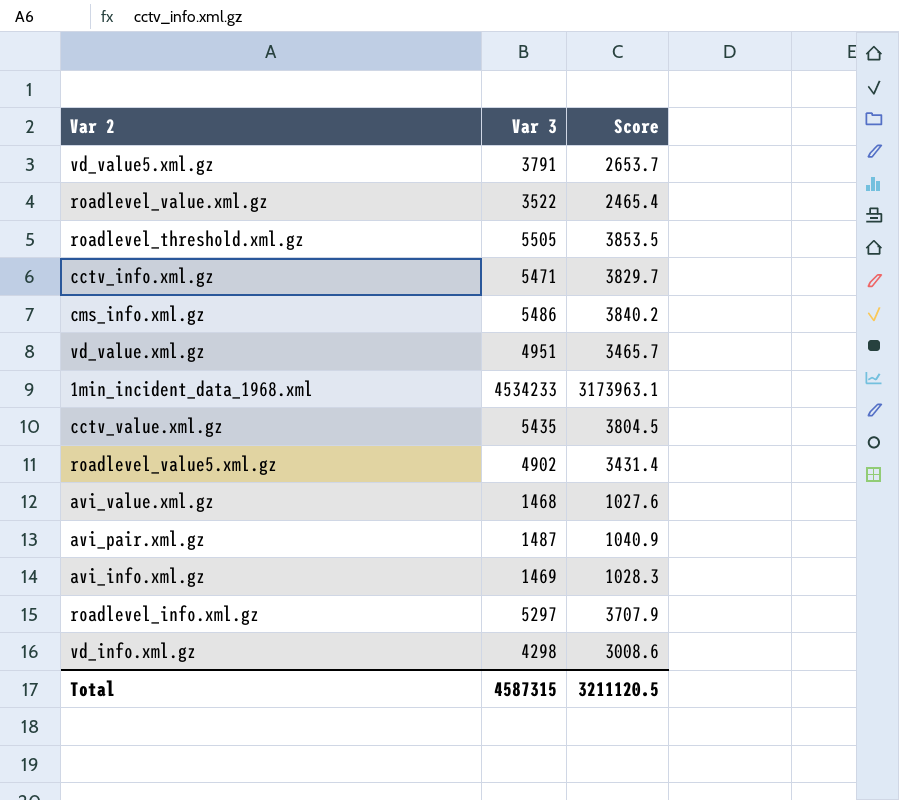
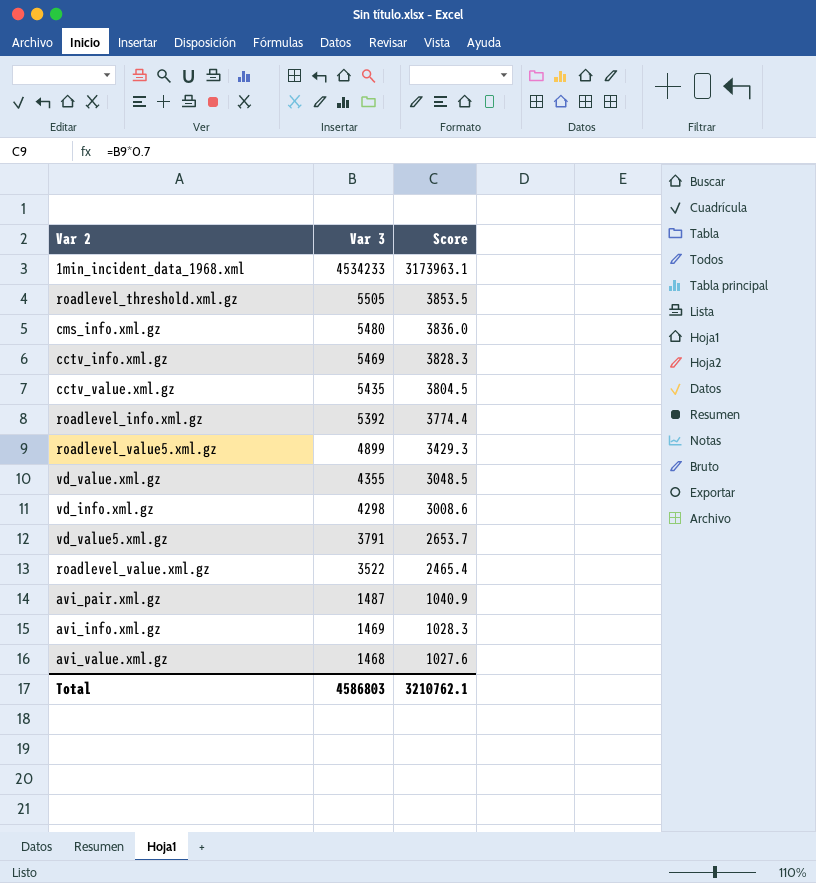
row order: none -> Var 3 descending
cms_info.xml.gz | Var 3: 5486 -> 5480
cms_info.xml.gz | Score: 3840.2 -> 3836.0
cctv_info.xml.gz | Var 3: 5471 -> 5469
cctv_info.xml.gz | Score: 3829.7 -> 3828.3
roadlevel_info.xml.gz | Var 3: 5297 -> 5392
roadlevel_info.xml.gz | Score: 3707.9 -> 3774.4
roadlevel_value5.xml.gz | Var 3: 4902 -> 4899
roadlevel_value5.xml.gz | Score: 3431.4 -> 3429.3
vd_value.xml.gz | Var 3: 4951 -> 4355
vd_value.xml.gz | Score: 3465.7 -> 3048.5
Total | Var 3: 4587315 -> 4586803
Total | Score: 3211120.5 -> 3210762.1

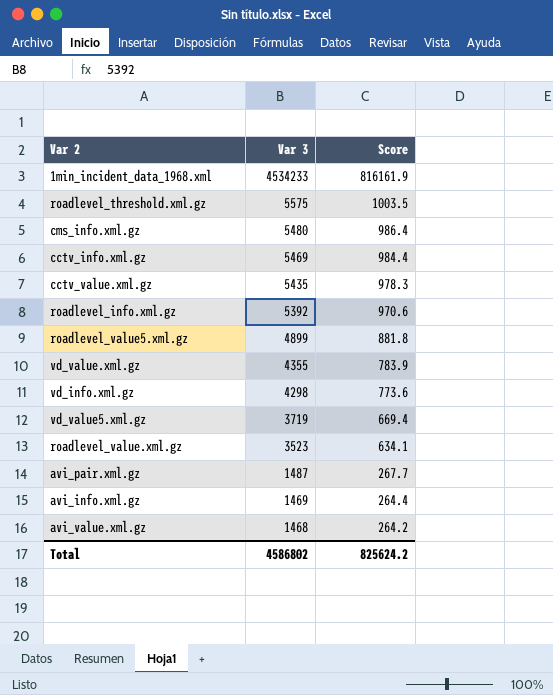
column Score | formula: [Var 3] * 0.7 -> [Var 3] * 0.18
roadlevel_threshold.xml.gz | Var 3: 5505 -> 5575
vd_value5.xml.gz | Var 3: 3791 -> 3719
roadlevel_value.xml.gz | Var 3: 3522 -> 3523
Total | Var 3: 4586803 -> 4586802
Total | Score: 3210762.1 -> 825624.2

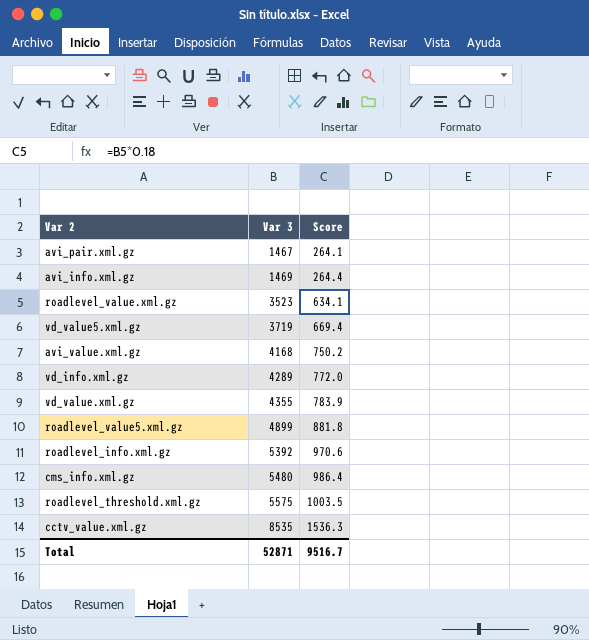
row order: Var 3 descending -> Var 3 ascending
row 1min_incident_data_1968.xml: 4534233 | 816161.9 -> none
row cctv_info.xml.gz: 5469 | 984.4 -> none
avi_pair.xml.gz | Var 3: 1487 -> 1467
avi_pair.xml.gz | Score: 267.7 -> 264.1
avi_value.xml.gz | Var 3: 1468 -> 4168
avi_value.xml.gz | Score: 264.2 -> 750.2
vd_info.xml.gz | Var 3: 4298 -> 4289
vd_info.xml.gz | Score: 773.6 -> 772.0
cctv_value.xml.gz | Var 3: 5435 -> 8535
cctv_value.xml.gz | Score: 978.3 -> 1536.3
Total | Var 3: 4586802 -> 52871
Total | Score: 825624.2 -> 9516.7

